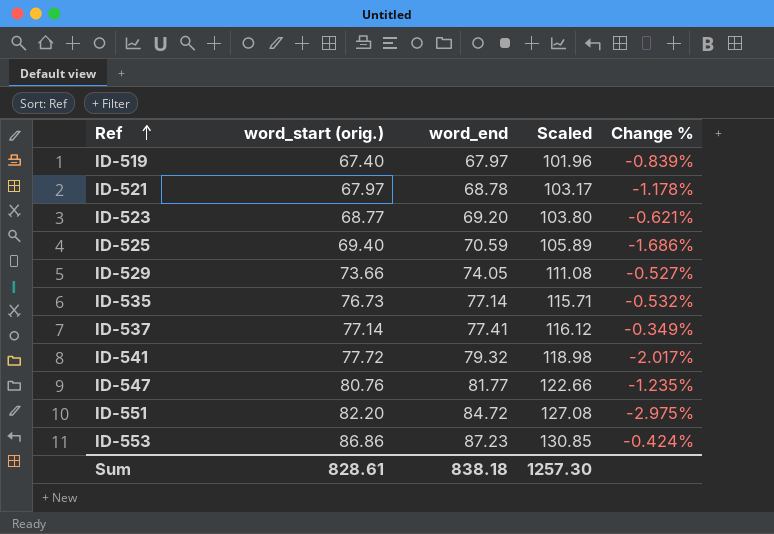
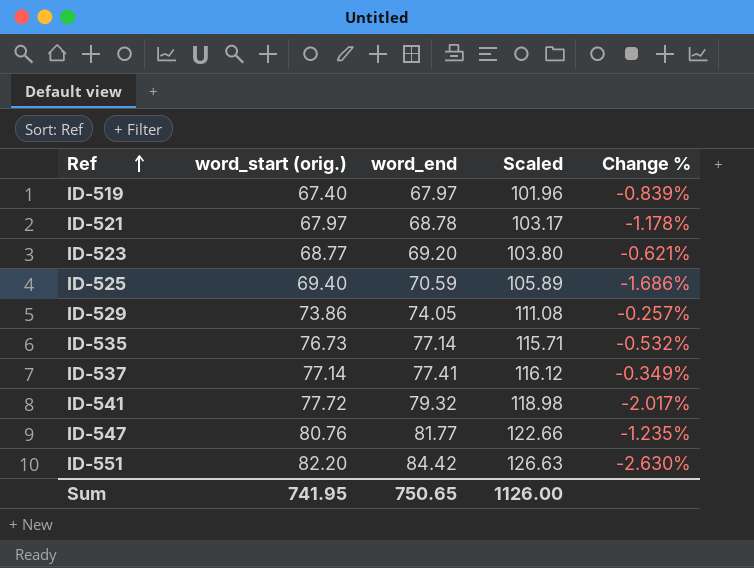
row ID-553: 86.86 | 87.23 | 130.85 | -0.424% -> none
ID-529 | word_start (orig.): 73.66 -> 73.86
ID-529 | Change %: -0.527% -> -0.257%
ID-551 | word_end: 84.72 -> 84.42
ID-551 | Scaled: 127.08 -> 126.63
ID-551 | Change %: -2.975% -> -2.630%
Sum | word_start (orig.): 828.61 -> 741.95
Sum | word_end: 838.18 -> 750.65
Sum | Scaled: 1257.30 -> 1126.00

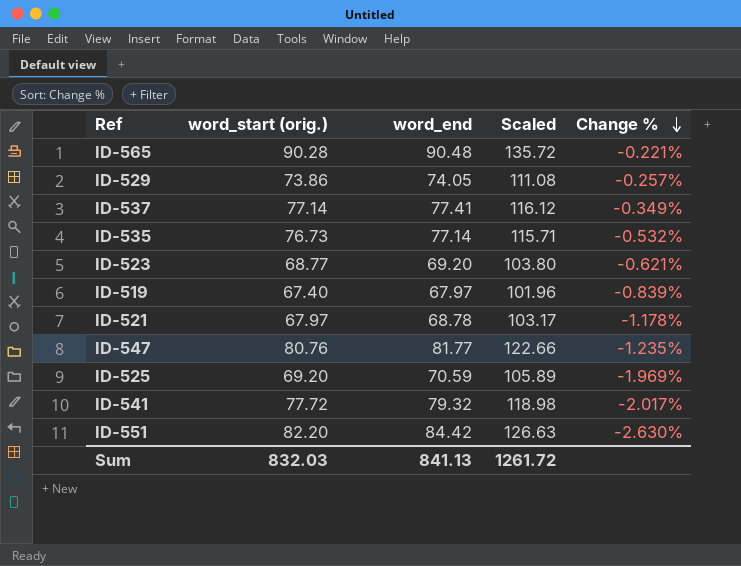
row order: Ref ascending -> Change % descending
row ID-565: none -> 90.28 | 90.48 | 135.72 | -0.221%
ID-525 | word_start (orig.): 69.40 -> 69.20
ID-525 | Change %: -1.686% -> -1.969%
Sum | word_start (orig.): 741.95 -> 832.03
Sum | word_end: 750.65 -> 841.13
Sum | Scaled: 1126.00 -> 1261.72

